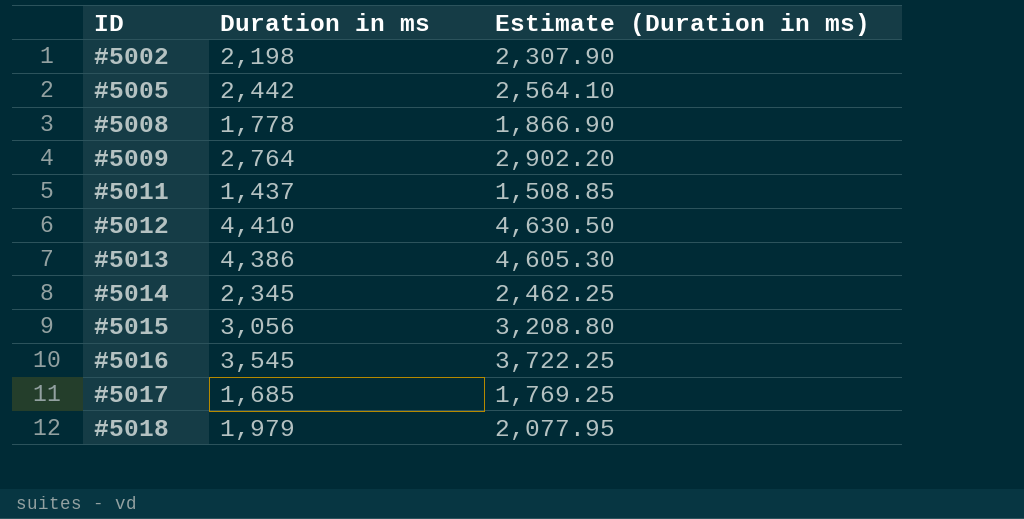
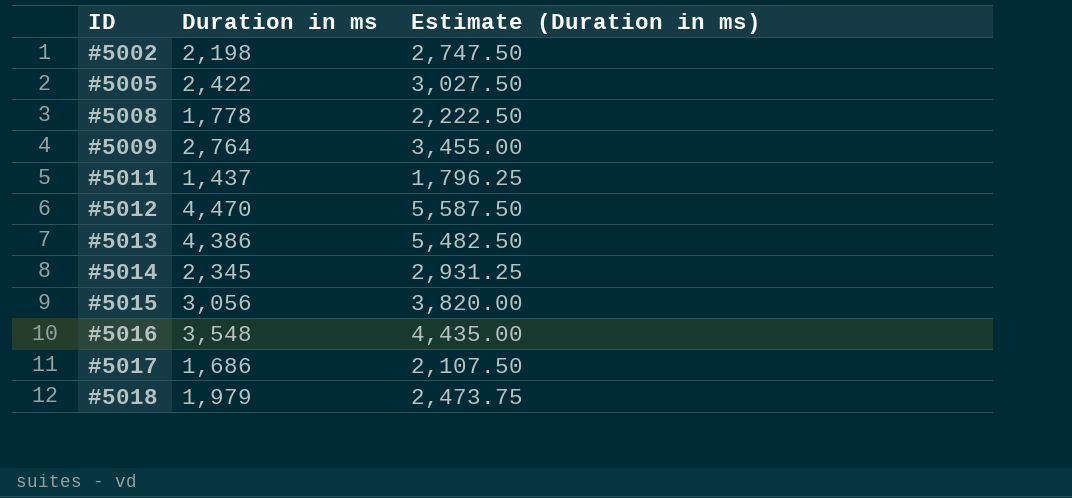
column Estimate (Duration in ms) | formula: [Duration in ms] * 1.05 -> [Duration in ms] * 1.25
#5005 | Duration in ms: 2,442 -> 2,422
#5012 | Duration in ms: 4,410 -> 4,470
#5016 | Duration in ms: 3,545 -> 3,548
#5017 | Duration in ms: 1,685 -> 1,686

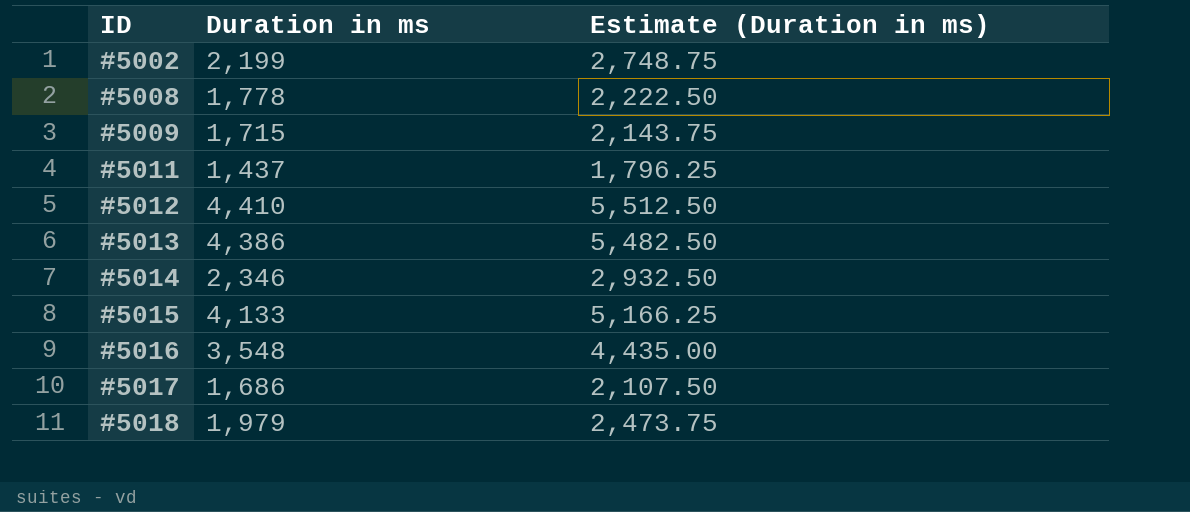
row #5005: 2,422 | 3,027.50 -> none
#5002 | Duration in ms: 2,198 -> 2,199
#5002 | Estimate (Duration in ms): 2,747.50 -> 2,748.75
#5009 | Duration in ms: 2,764 -> 1,715
#5009 | Estimate (Duration in ms): 3,455.00 -> 2,143.75
#5012 | Duration in ms: 4,470 -> 4,410
#5012 | Estimate (Duration in ms): 5,587.50 -> 5,512.50
#5014 | Duration in ms: 2,345 -> 2,346
#5014 | Estimate (Duration in ms): 2,931.25 -> 2,932.50
#5015 | Duration in ms: 3,056 -> 4,133
#5015 | Estimate (Duration in ms): 3,820.00 -> 5,166.25

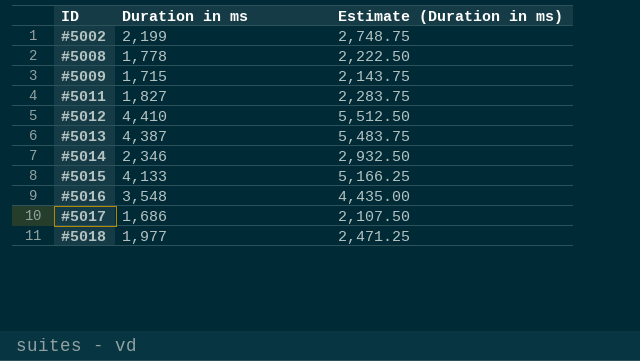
#5011 | Duration in ms: 1,437 -> 1,827
#5011 | Estimate (Duration in ms): 1,796.25 -> 2,283.75
#5013 | Duration in ms: 4,386 -> 4,387
#5013 | Estimate (Duration in ms): 5,482.50 -> 5,483.75
#5018 | Duration in ms: 1,979 -> 1,977
#5018 | Estimate (Duration in ms): 2,473.75 -> 2,471.25

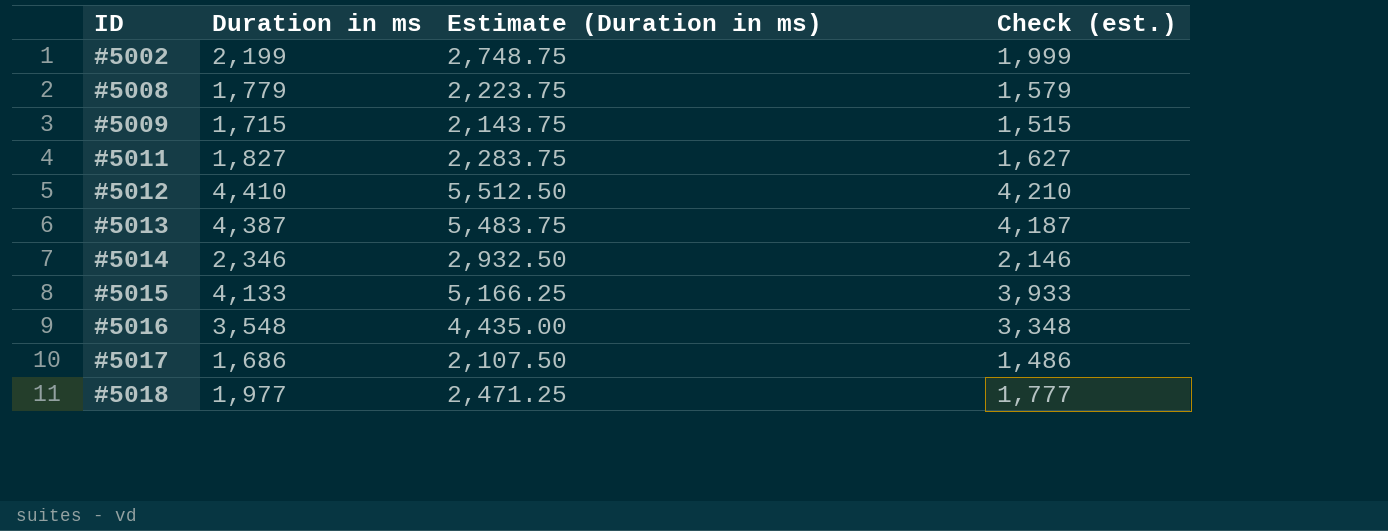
column Check (est.) | formula: none -> [Duration in ms] - 200
#5008 | Duration in ms: 1,778 -> 1,779
#5008 | Estimate (Duration in ms): 2,222.50 -> 2,223.75

